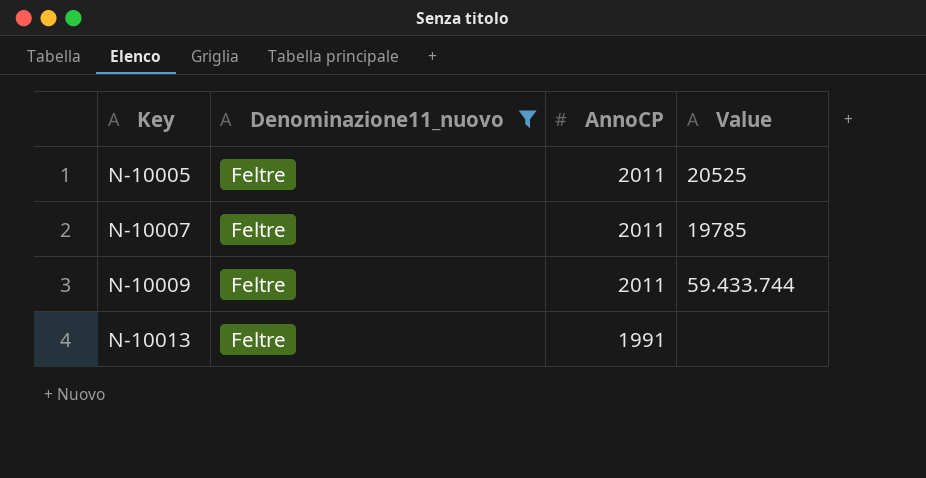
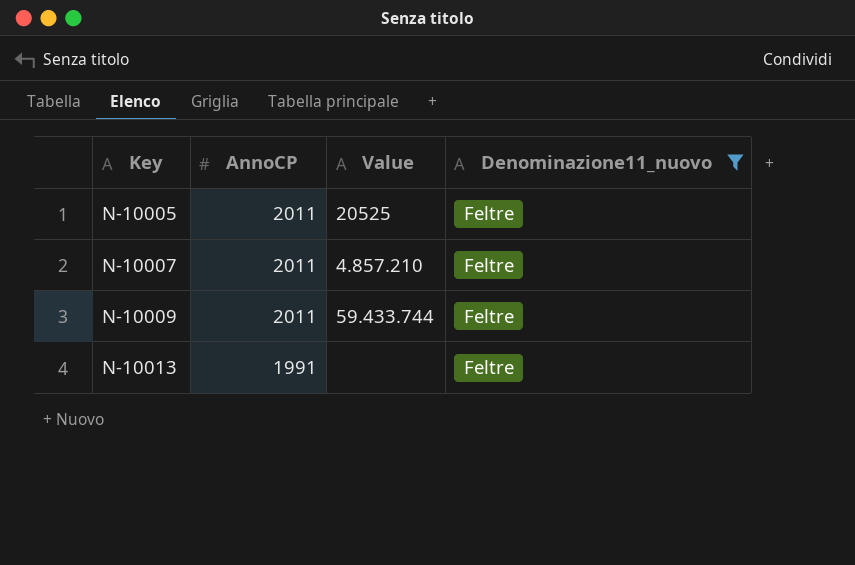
column Denominazione11_nuovo | position: 2 -> 4
N-10007 | Value: 19785 -> 4.857.210

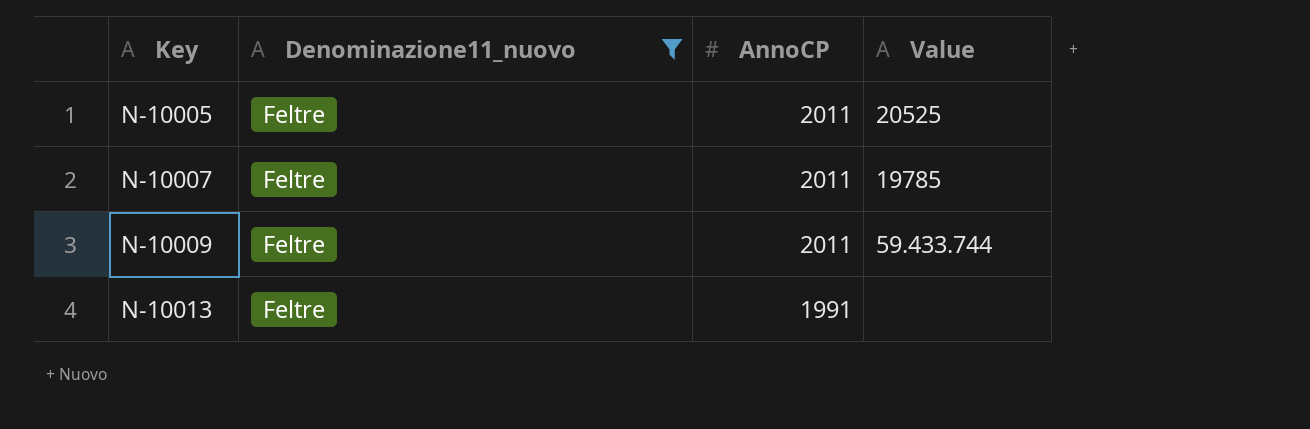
column Denominazione11_nuovo | position: 4 -> 2
N-10007 | Value: 4.857.210 -> 19785

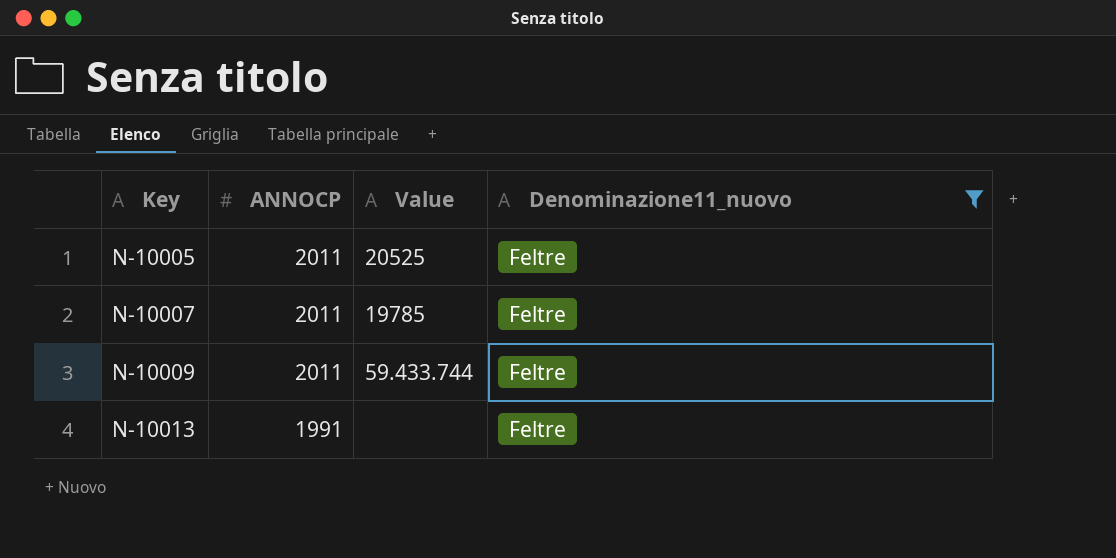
column name: AnnoCP -> ANNOCP
column Denominazione11_nuovo | position: 2 -> 4

